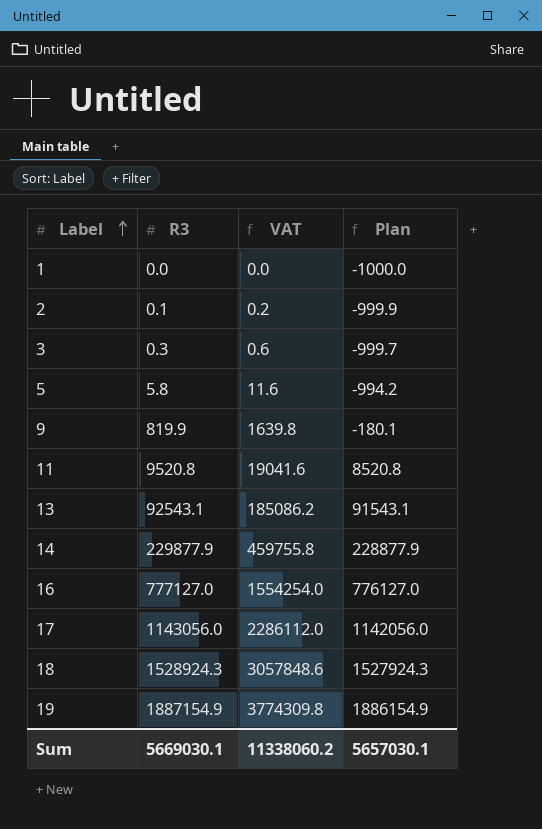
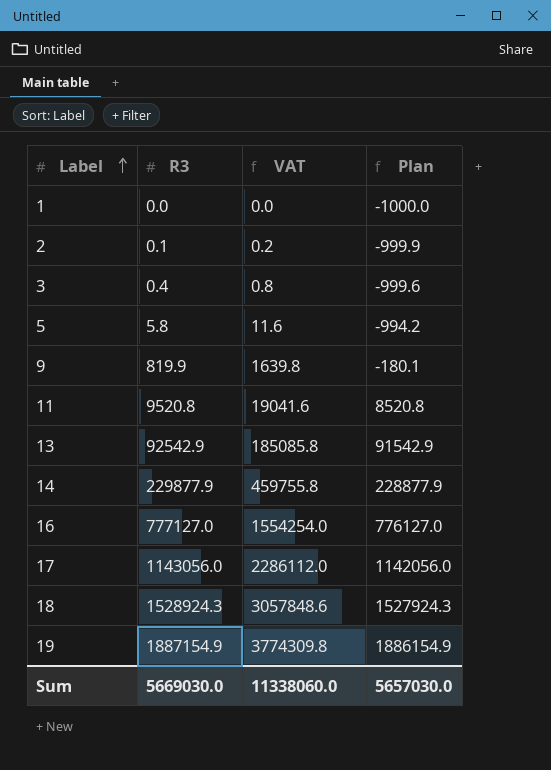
3 | R3: 0.3 -> 0.4
3 | VAT: 0.6 -> 0.8
3 | Plan: -999.7 -> -999.6
13 | R3: 92543.1 -> 92542.9
13 | VAT: 185086.2 -> 185085.8
13 | Plan: 91543.1 -> 91542.9
Sum | R3: 5669030.1 -> 5669030.0
Sum | VAT: 11338060.2 -> 11338060.0
Sum | Plan: 5657030.1 -> 5657030.0

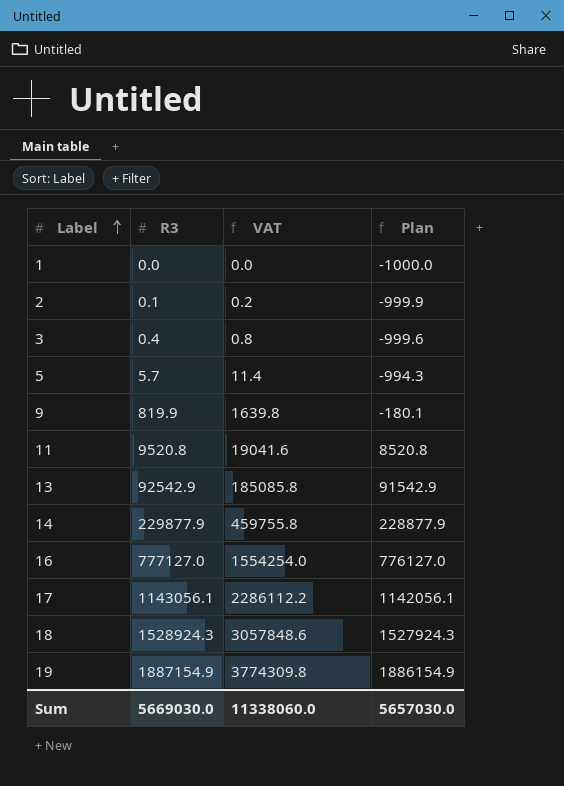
5 | R3: 5.8 -> 5.7
5 | VAT: 11.6 -> 11.4
5 | Plan: -994.2 -> -994.3
17 | R3: 1143056.0 -> 1143056.1
17 | VAT: 2286112.0 -> 2286112.2
17 | Plan: 1142056.0 -> 1142056.1

